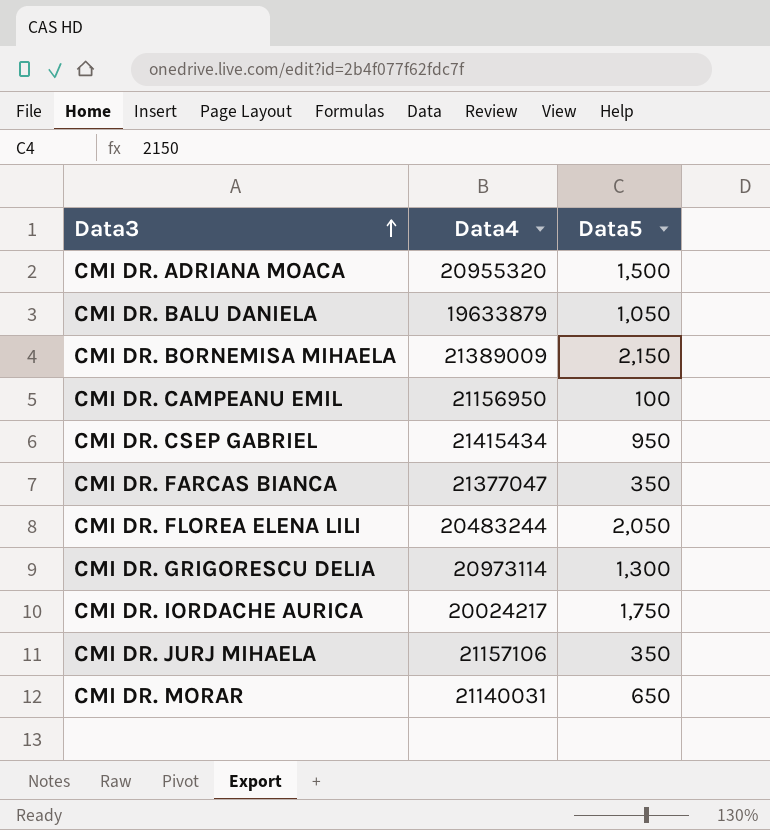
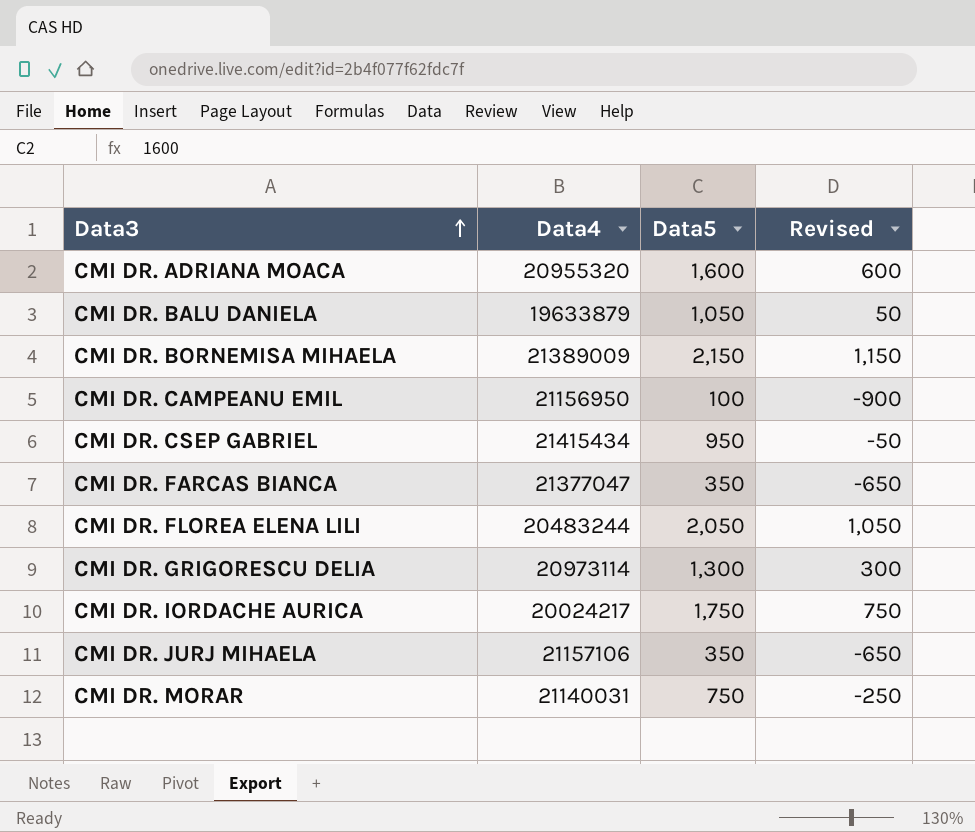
column Revised | formula: none -> [Data5] - 1000
CMI DR. ADRIANA MOACA | Data5: 1,500 -> 1,600
CMI DR. MORAR | Data5: 650 -> 750

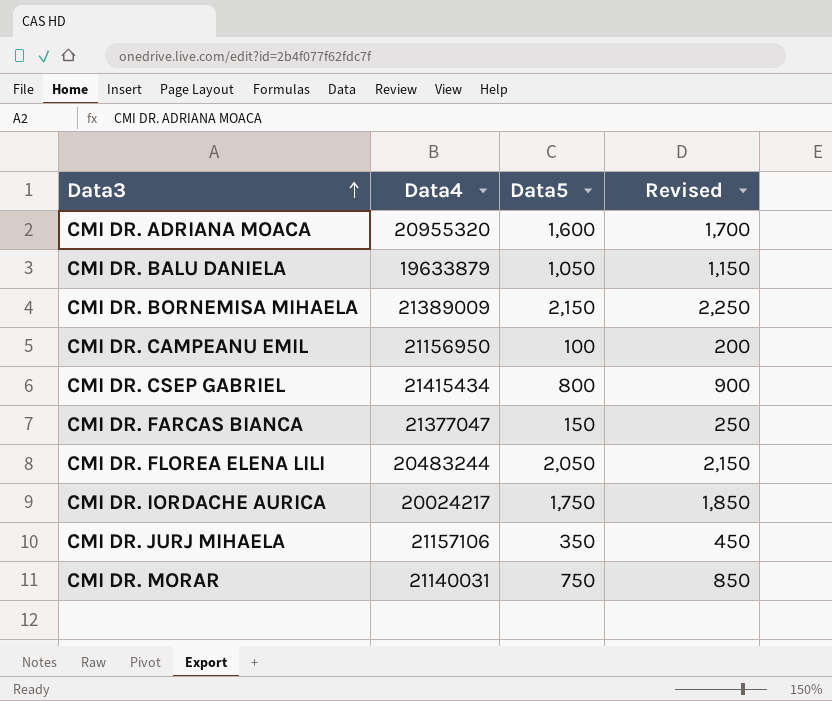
column Revised | formula: [Data5] - 1000 -> [Data5] + 100
row CMI DR. GRIGORESCU DELIA: 20973114 | 1,300 | 300 -> none
CMI DR. CSEP GABRIEL | Data5: 950 -> 800
CMI DR. FARCAS BIANCA | Data5: 350 -> 150

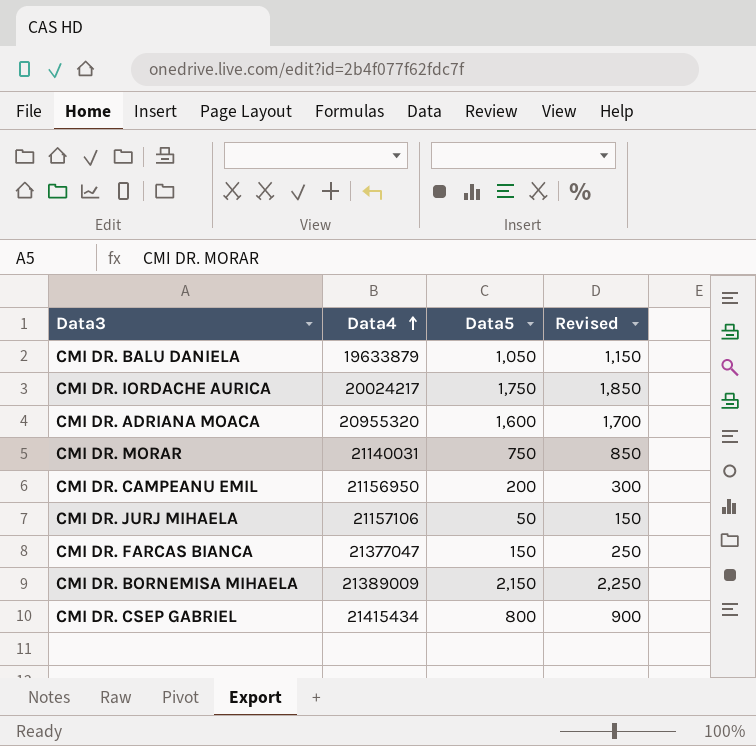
row order: Data3 ascending -> Data4 ascending
row CMI DR. FLOREA ELENA LILI: 20483244 | 2,050 | 2,150 -> none
CMI DR. CAMPEANU EMIL | Data5: 100 -> 200
CMI DR. CAMPEANU EMIL | Revised: 200 -> 300
CMI DR. JURJ MIHAELA | Data5: 350 -> 50
CMI DR. JURJ MIHAELA | Revised: 450 -> 150

